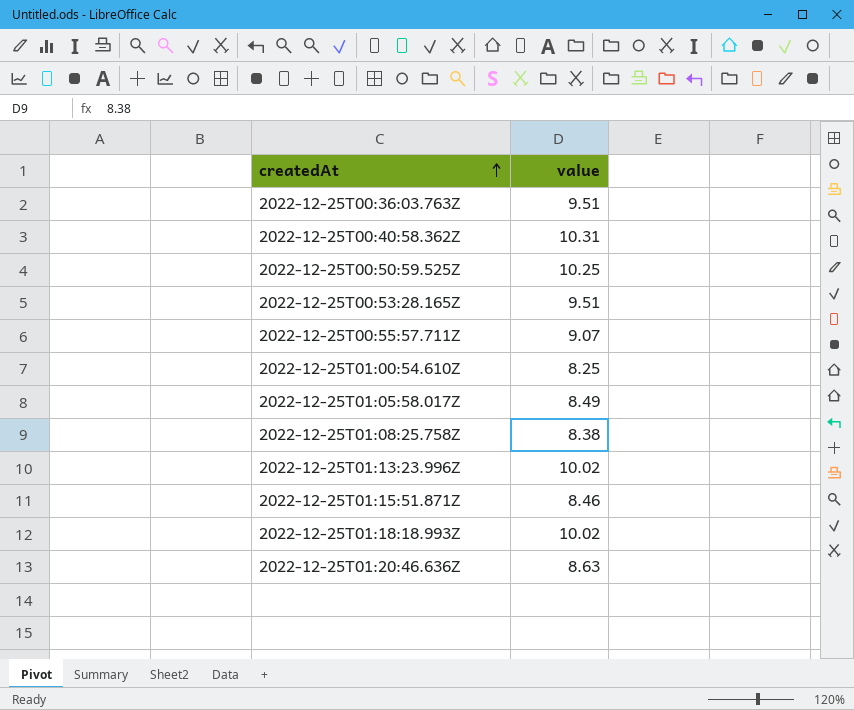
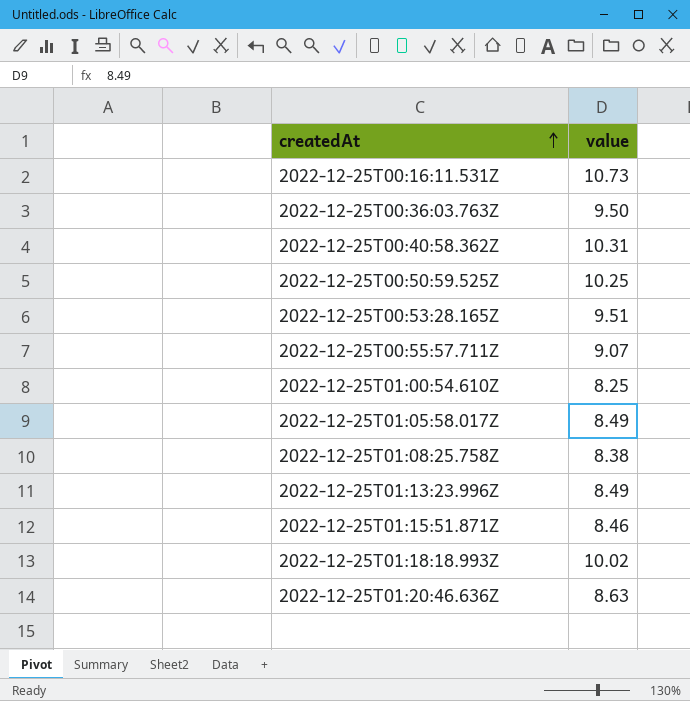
row 2022-12-25T00:16:11.531Z: none -> 10.73
2022-12-25T00:36:03.763Z | value: 9.51 -> 9.50
2022-12-25T01:13:23.996Z | value: 10.02 -> 8.49

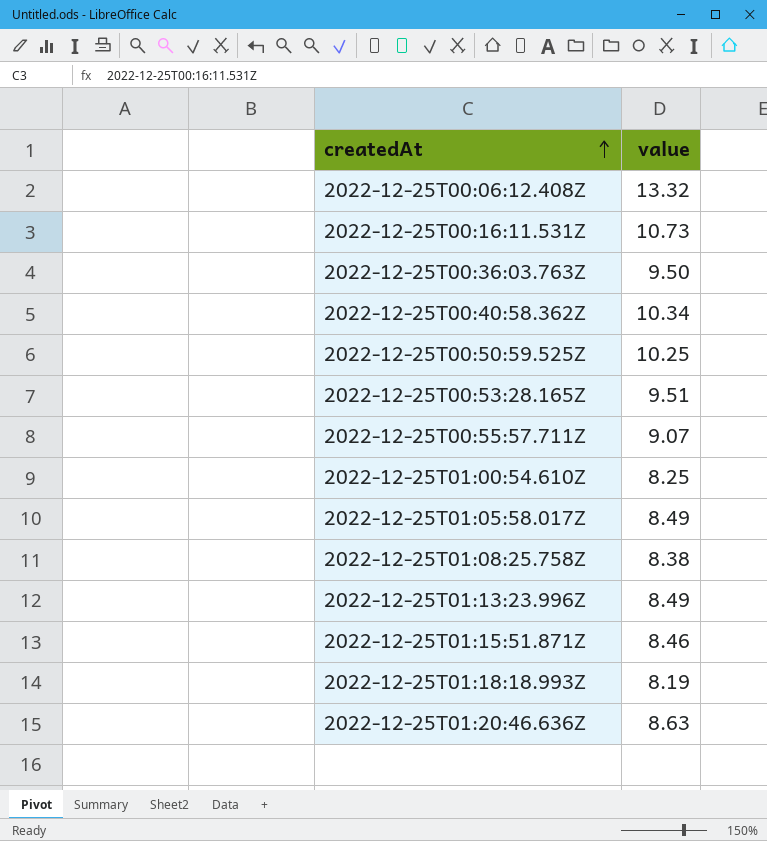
row 2022-12-25T00:06:12.408Z: none -> 13.32
2022-12-25T00:40:58.362Z | value: 10.31 -> 10.34
2022-12-25T01:18:18.993Z | value: 10.02 -> 8.19

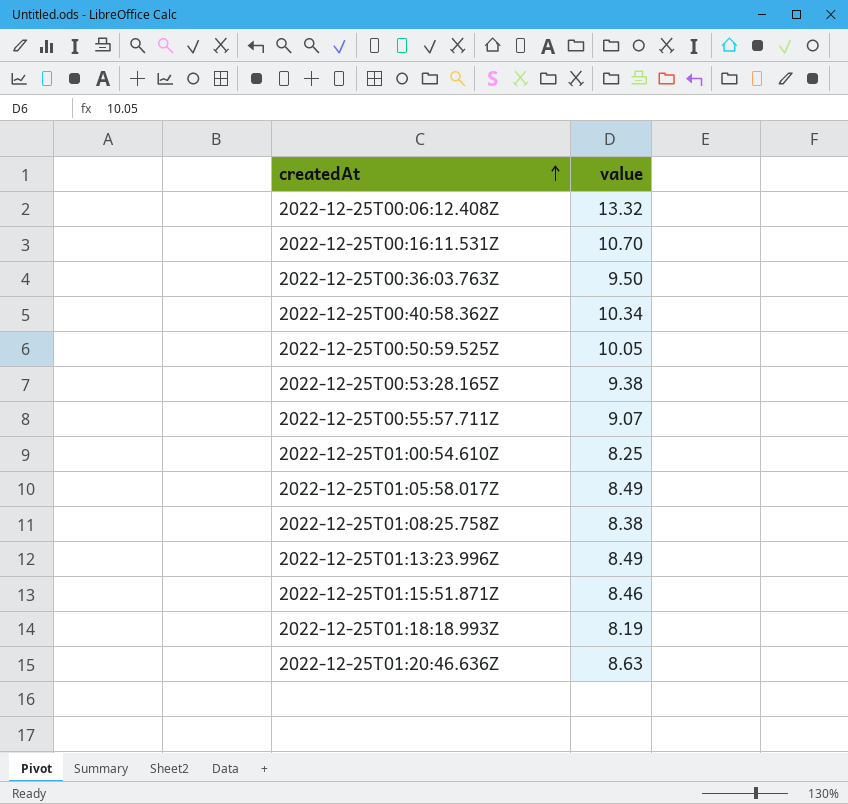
2022-12-25T00:16:11.531Z | value: 10.73 -> 10.70
2022-12-25T00:50:59.525Z | value: 10.25 -> 10.05
2022-12-25T00:53:28.165Z | value: 9.51 -> 9.38

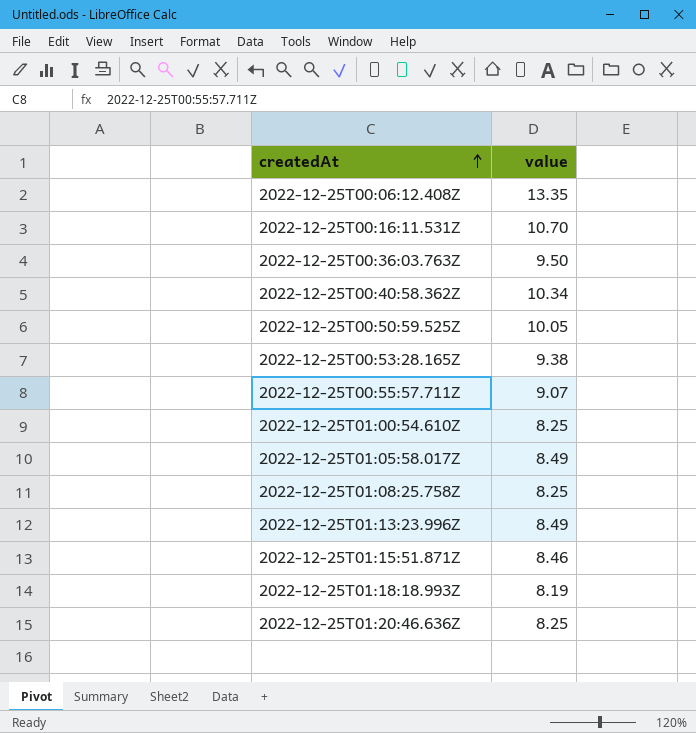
2022-12-25T00:06:12.408Z | value: 13.32 -> 13.35
2022-12-25T01:08:25.758Z | value: 8.38 -> 8.25
2022-12-25T01:20:46.636Z | value: 8.63 -> 8.25

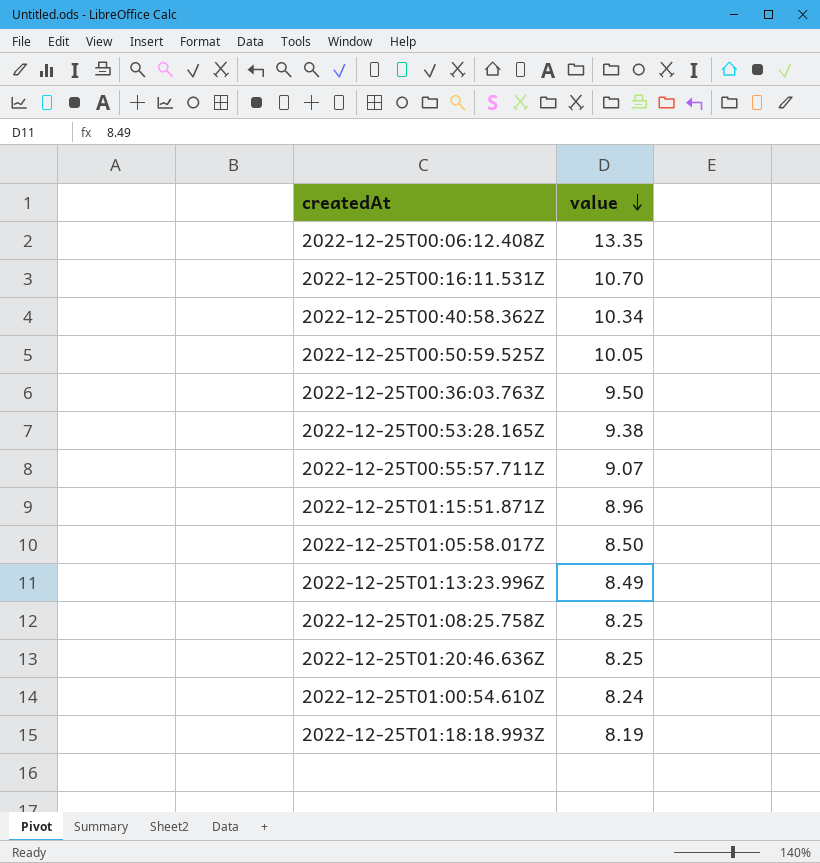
row order: createdAt ascending -> value descending
2022-12-25T01:15:51.871Z | value: 8.46 -> 8.96
2022-12-25T01:05:58.017Z | value: 8.49 -> 8.50
2022-12-25T01:00:54.610Z | value: 8.25 -> 8.24

